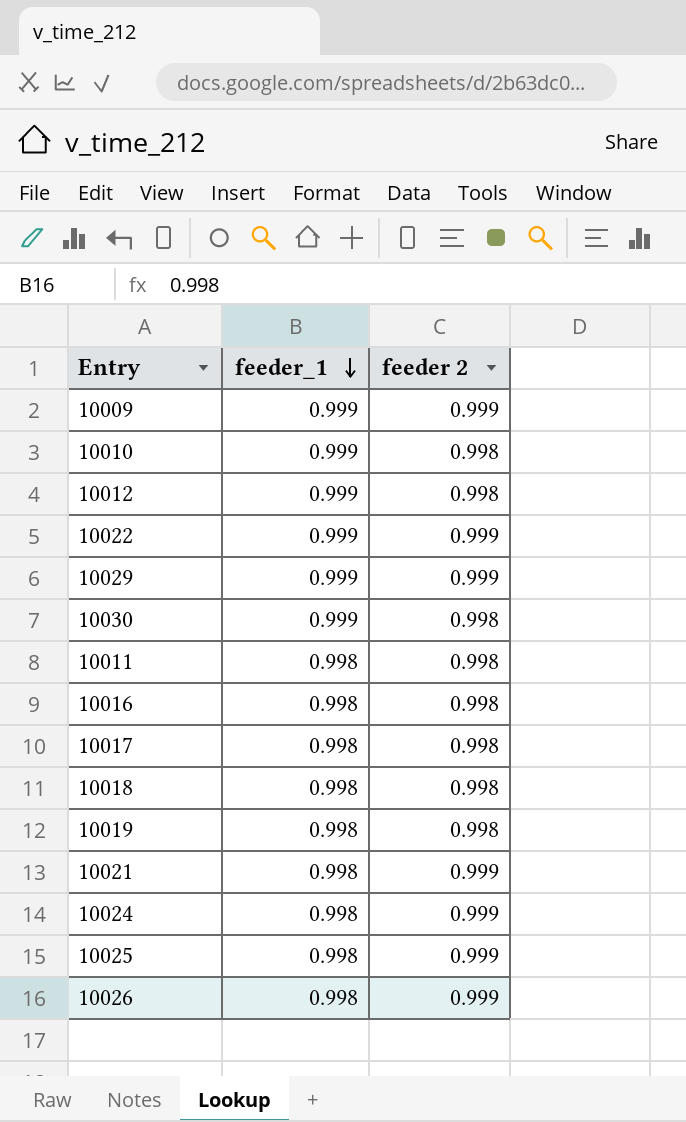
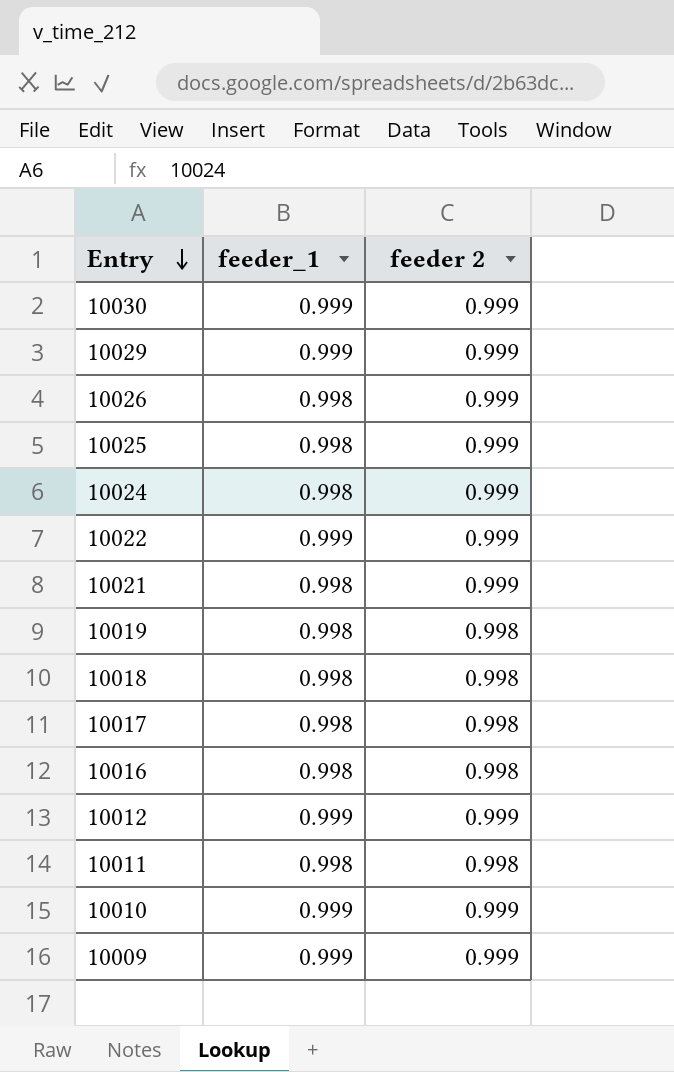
row order: feeder_1 descending -> Entry descending
10030 | feeder 2: 0.998 -> 0.999
10012 | feeder 2: 0.998 -> 0.999
10010 | feeder 2: 0.998 -> 0.999

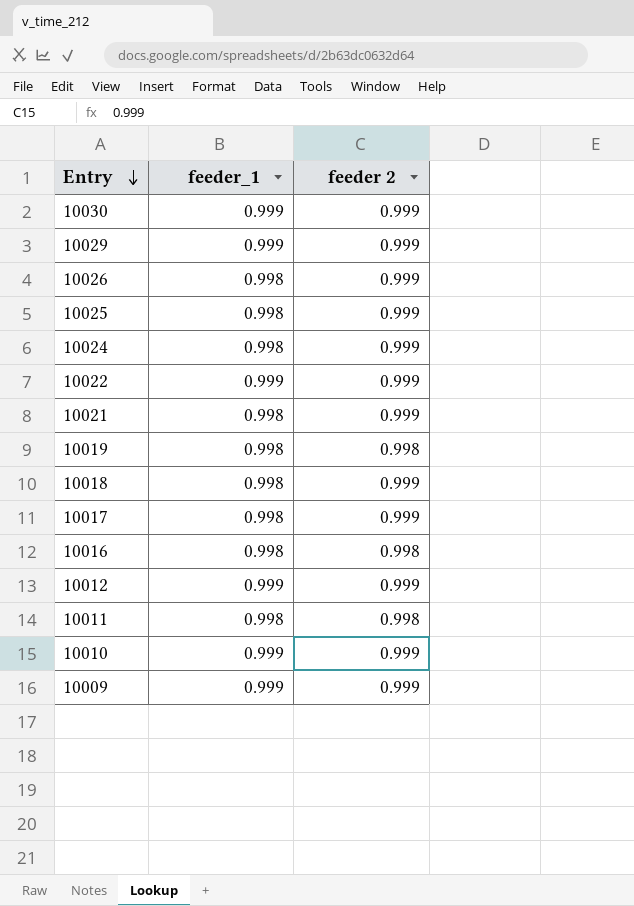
10018 | feeder 2: 0.998 -> 0.999
10017 | feeder 2: 0.998 -> 0.999

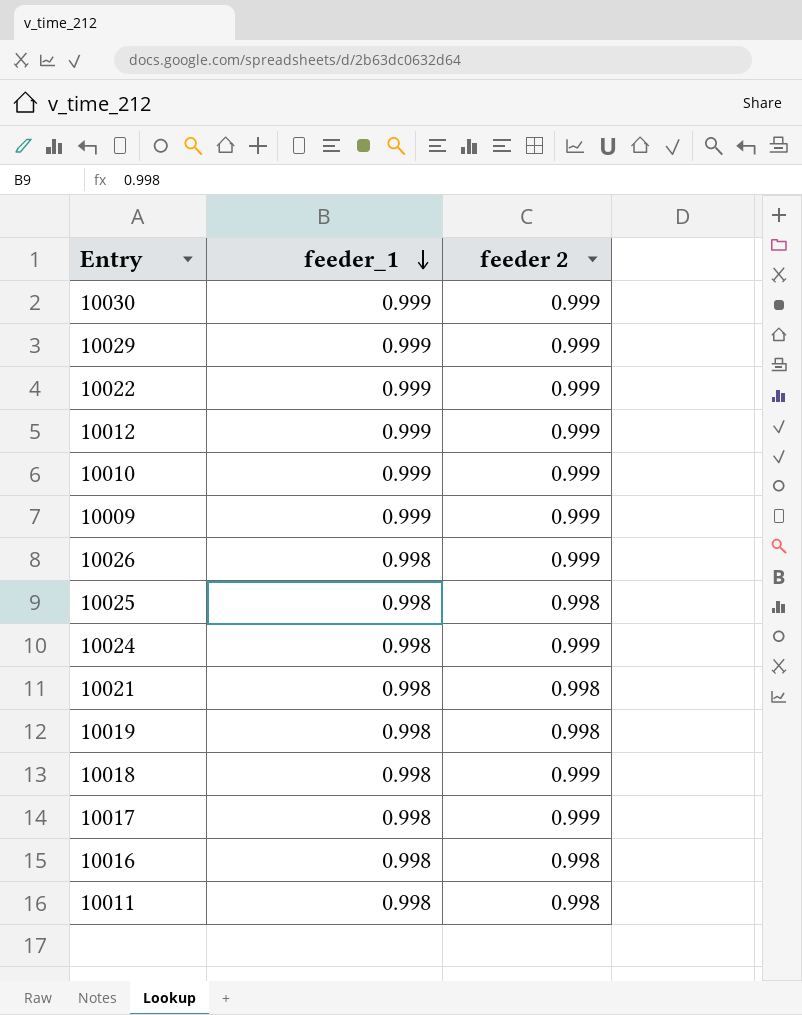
row order: Entry descending -> feeder_1 descending
10025 | feeder 2: 0.999 -> 0.998
10021 | feeder 2: 0.999 -> 0.998

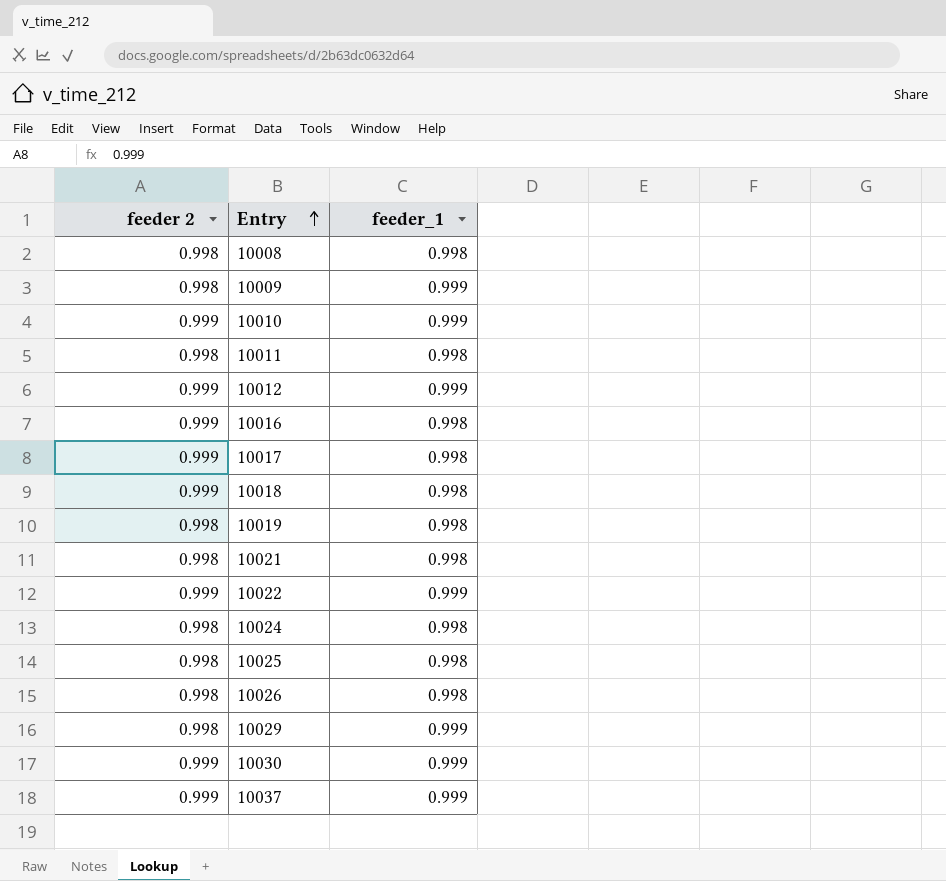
row order: feeder_1 descending -> Entry ascending
column feeder 2 | position: 3 -> 1
row 10008: none -> 0.998 | 0.998
10009 | feeder 2: 0.999 -> 0.998
10016 | feeder 2: 0.998 -> 0.999
10024 | feeder 2: 0.999 -> 0.998
10026 | feeder 2: 0.999 -> 0.998
10029 | feeder 2: 0.999 -> 0.998
row 10037: none -> 0.999 | 0.999

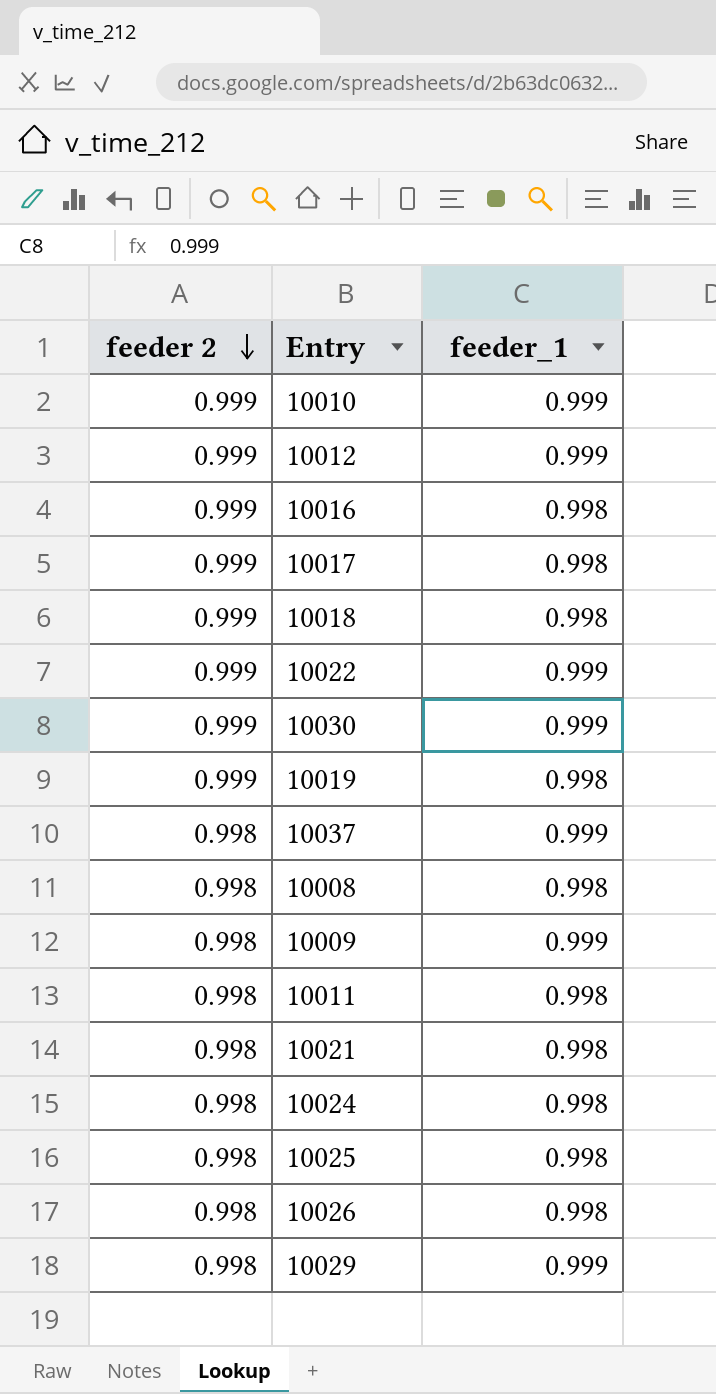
row order: Entry ascending -> feeder 2 descending
10019 | feeder 2: 0.998 -> 0.999
10037 | feeder 2: 0.999 -> 0.998

